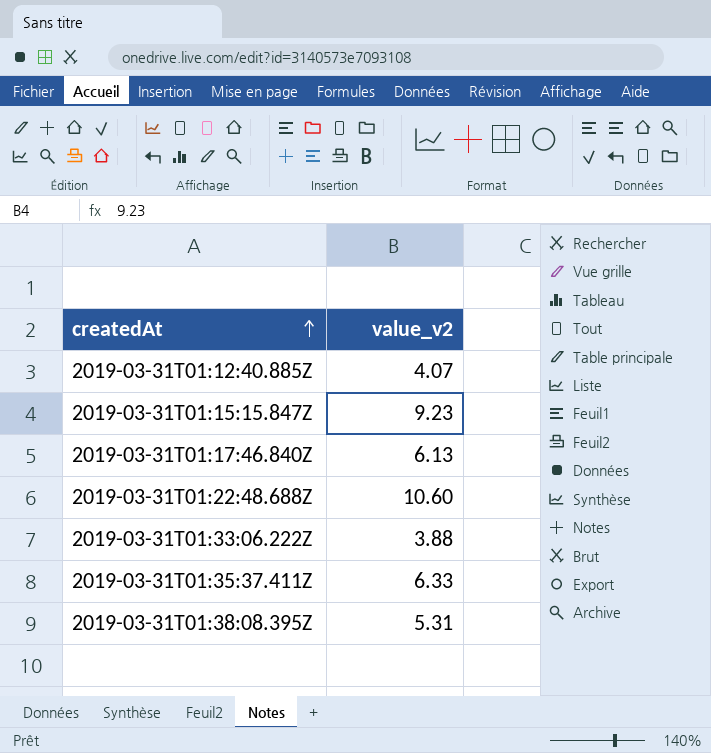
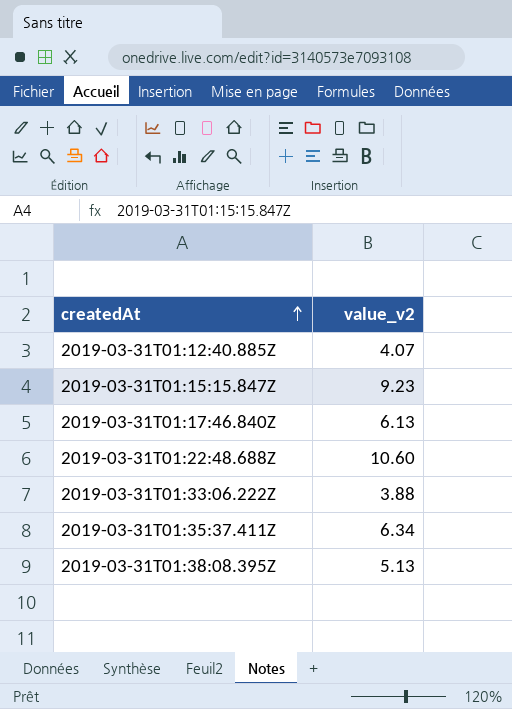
2019-03-31T01:35:37.411Z | value_v2: 6.33 -> 6.34
2019-03-31T01:38:08.395Z | value_v2: 5.31 -> 5.13

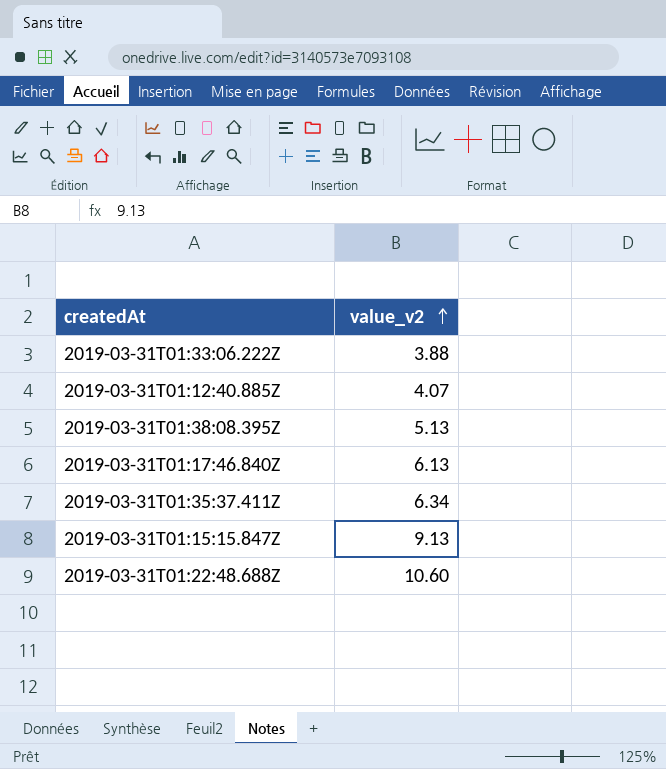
row order: createdAt ascending -> value_v2 ascending
2019-03-31T01:15:15.847Z | value_v2: 9.23 -> 9.13

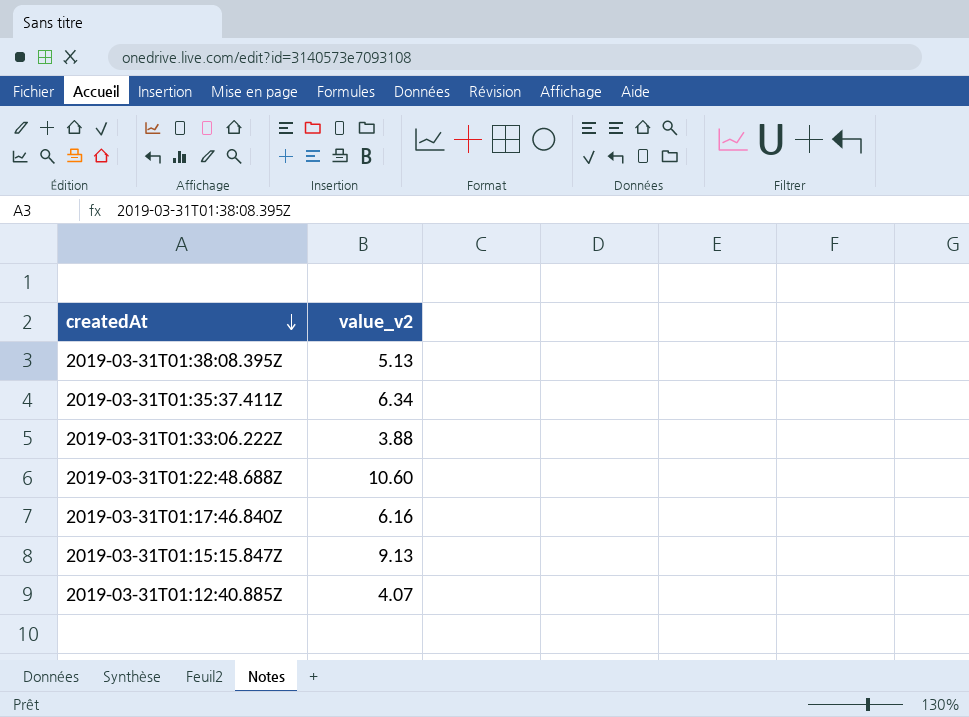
row order: value_v2 ascending -> createdAt descending
2019-03-31T01:17:46.840Z | value_v2: 6.13 -> 6.16

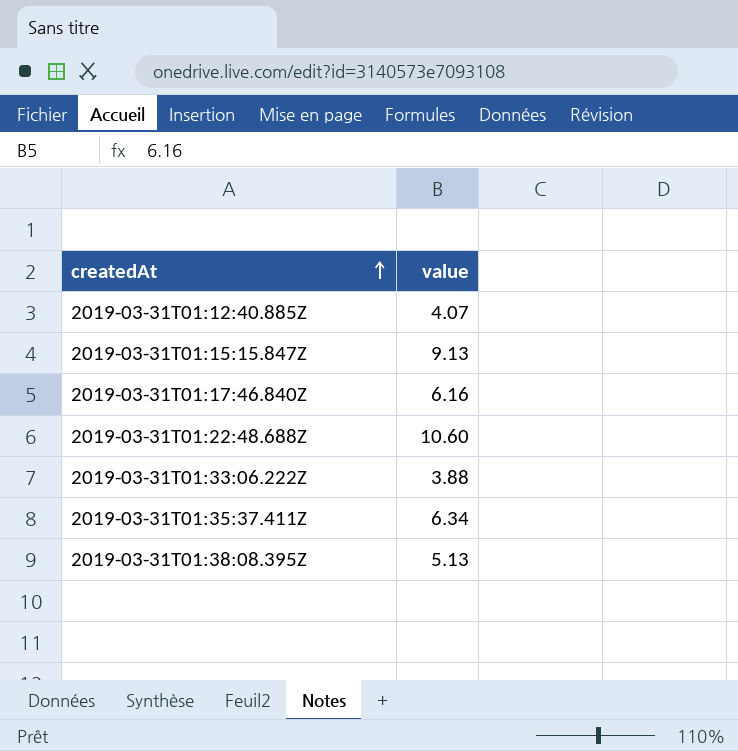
row order: createdAt descending -> createdAt ascending
column name: value_v2 -> value

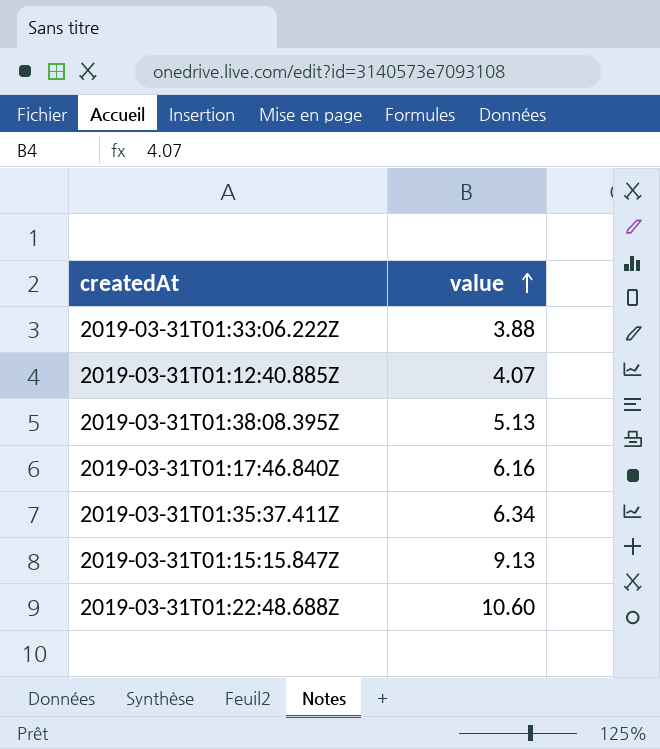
row order: createdAt ascending -> value ascending

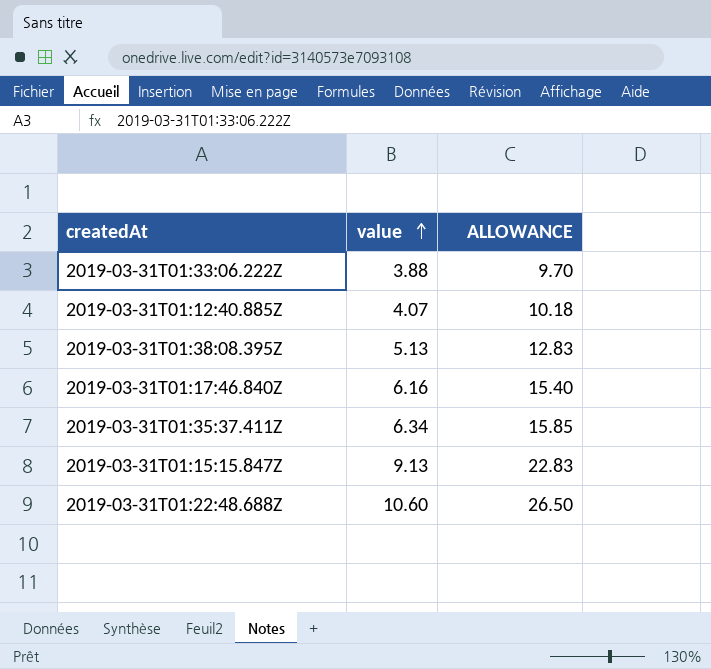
column ALLOWANCE | formula: none -> [value] * 2.5

